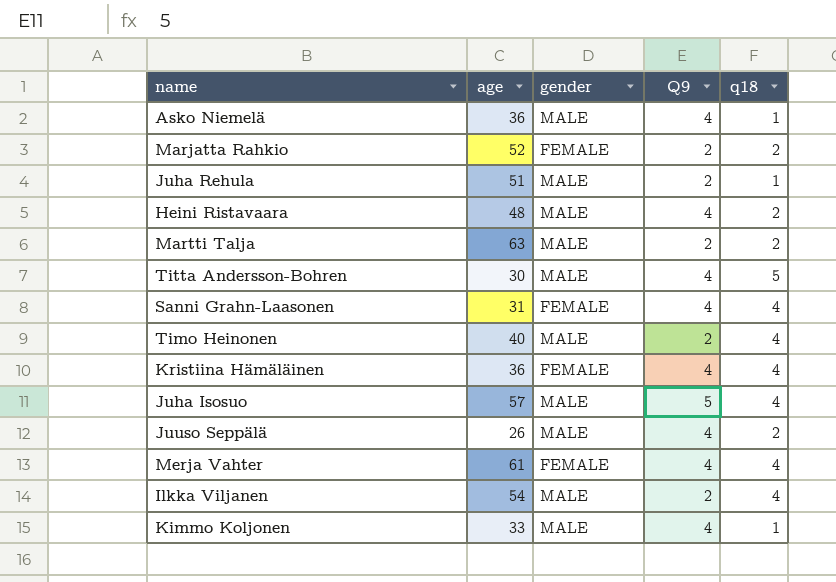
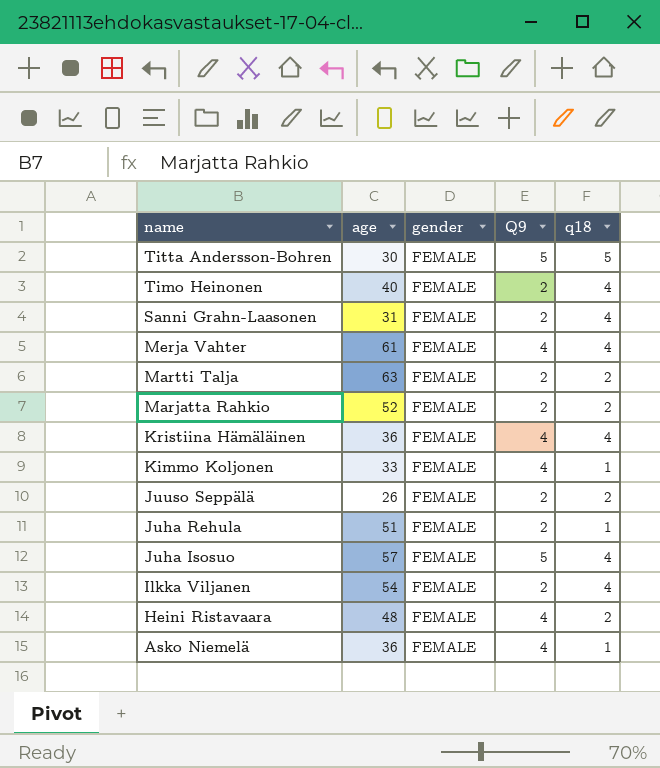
row order: none -> name descending
Titta Andersson-Bohren | gender: MALE -> FEMALE
Titta Andersson-Bohren | Q9: 4 -> 5
Timo Heinonen | gender: MALE -> FEMALE
Sanni Grahn-Laasonen | Q9: 4 -> 2
Martti Talja | gender: MALE -> FEMALE
Kimmo Koljonen | gender: MALE -> FEMALE
Juuso Seppälä | gender: MALE -> FEMALE
Juuso Seppälä | Q9: 4 -> 2
Juha Rehula | gender: MALE -> FEMALE
Juha Isosuo | gender: MALE -> FEMALE
Ilkka Viljanen | gender: MALE -> FEMALE
Heini Ristavaara | gender: MALE -> FEMALE
Asko Niemelä | gender: MALE -> FEMALE

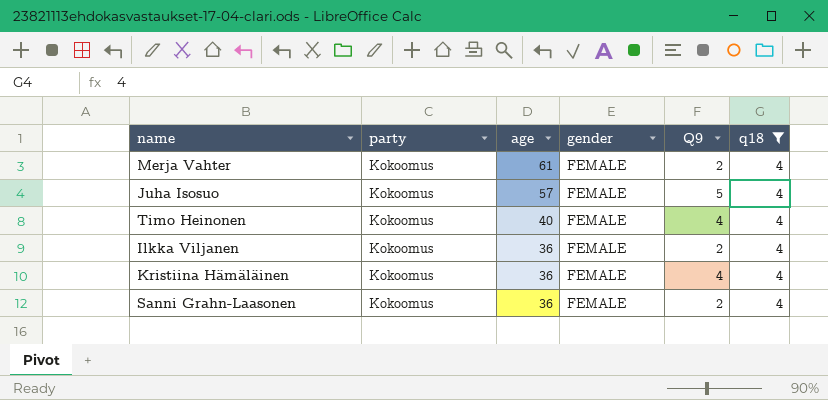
filter: none -> q18 = 4
row order: name descending -> age descending
column party | position: none -> 2
Merja Vahter | Q9: 4 -> 2
Timo Heinonen | Q9: 2 -> 4
Ilkka Viljanen | age: 54 -> 36
Sanni Grahn-Laasonen | age: 31 -> 36

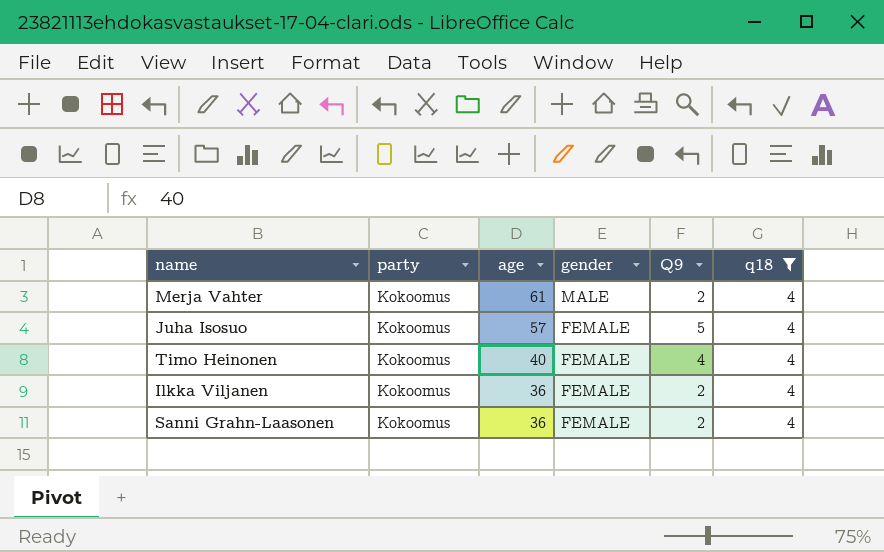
row Kristiina Hämäläinen: Kokoomus | 36 | FEMALE | 4 | 4 -> none
Merja Vahter | gender: FEMALE -> MALE

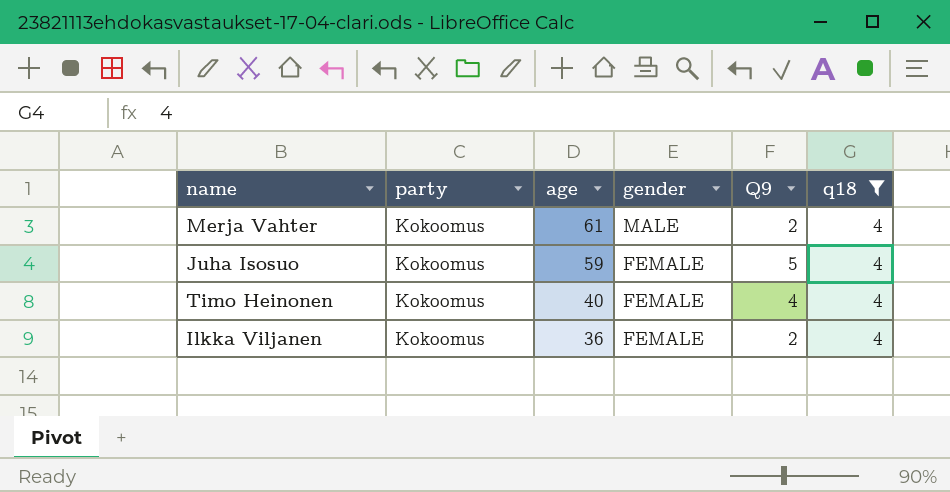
row Sanni Grahn-Laasonen: Kokoomus | 36 | FEMALE | 2 | 4 -> none
Juha Isosuo | age: 57 -> 59

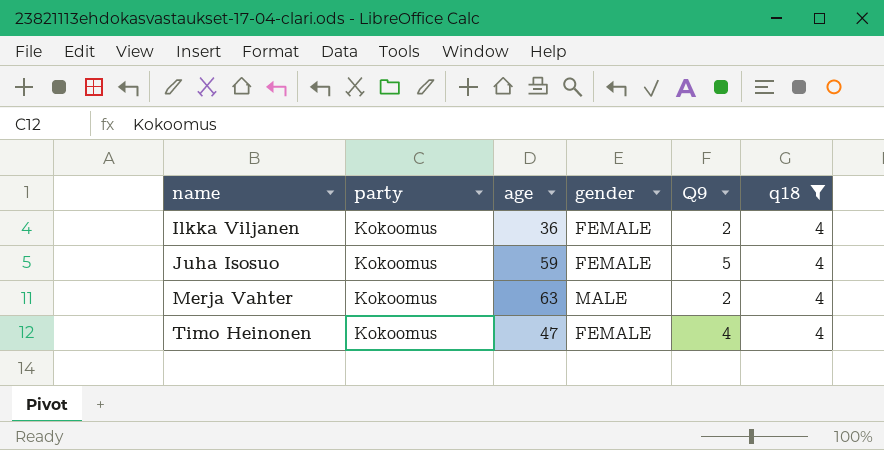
row order: age descending -> name ascending
Merja Vahter | age: 61 -> 63
Timo Heinonen | age: 40 -> 47

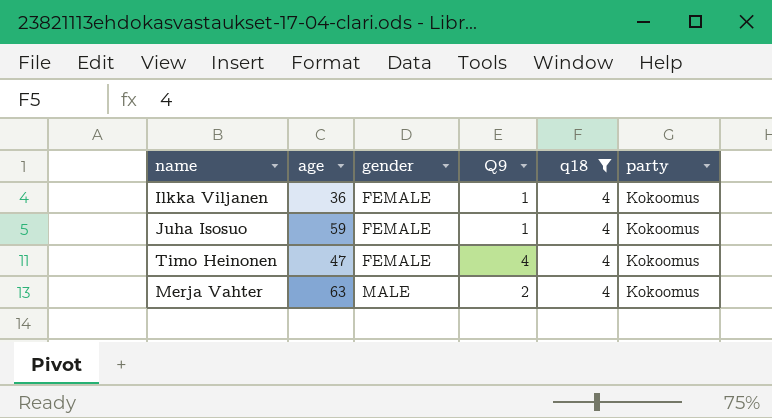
row order: name ascending -> gender ascending
column party | position: 2 -> 6
Ilkka Viljanen | Q9: 2 -> 1
Juha Isosuo | Q9: 5 -> 1

